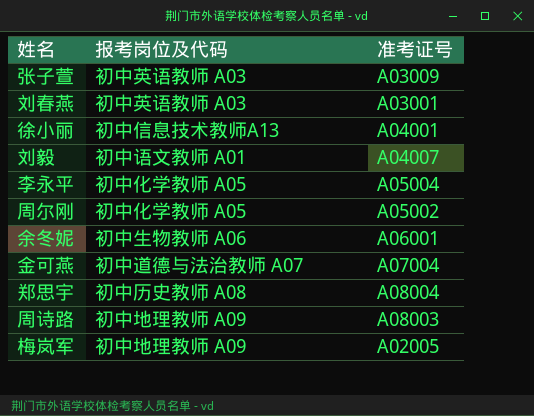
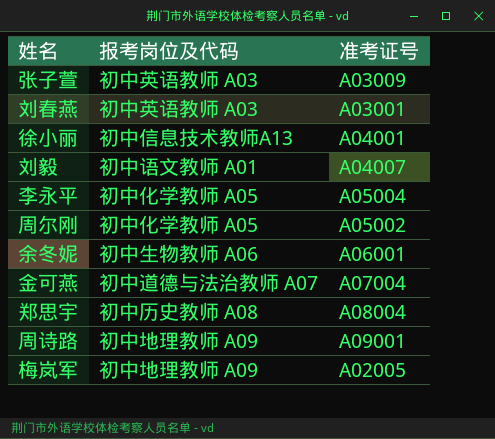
周诗路 | 准考证号: A08003 -> A09001

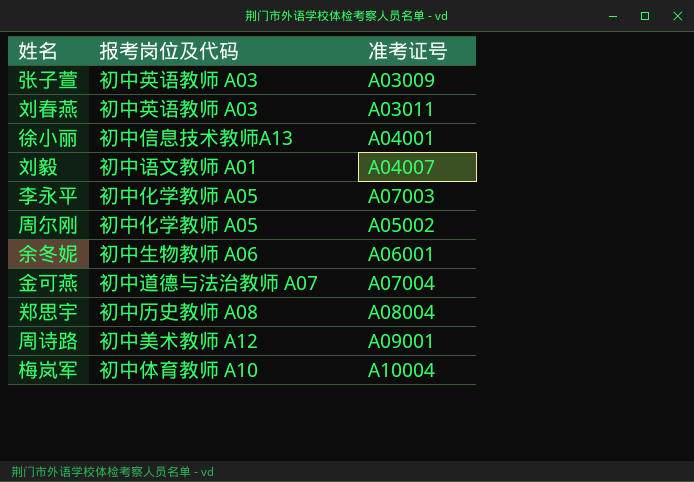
刘春燕 | 准考证号: A03001 -> A03011
李永平 | 准考证号: A05004 -> A07003
周诗路 | 报考岗位及代码: 初中地理教师 A09 -> 初中美术教师 A12
梅岚军 | 报考岗位及代码: 初中地理教师 A09 -> 初中体育教师 A10
梅岚军 | 准考证号: A02005 -> A10004

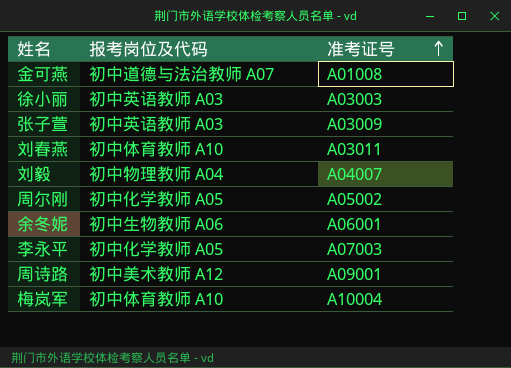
row order: none -> 准考证号 ascending
row 郑思宇: 初中历史教师 A08 | A08004 -> none
金可燕 | 准考证号: A07004 -> A01008
徐小丽 | 报考岗位及代码: 初中信息技术教师A13 -> 初中英语教师 A03
徐小丽 | 准考证号: A04001 -> A03003
刘春燕 | 报考岗位及代码: 初中英语教师 A03 -> 初中体育教师 A10
刘毅 | 报考岗位及代码: 初中语文教师 A01 -> 初中物理教师 A04

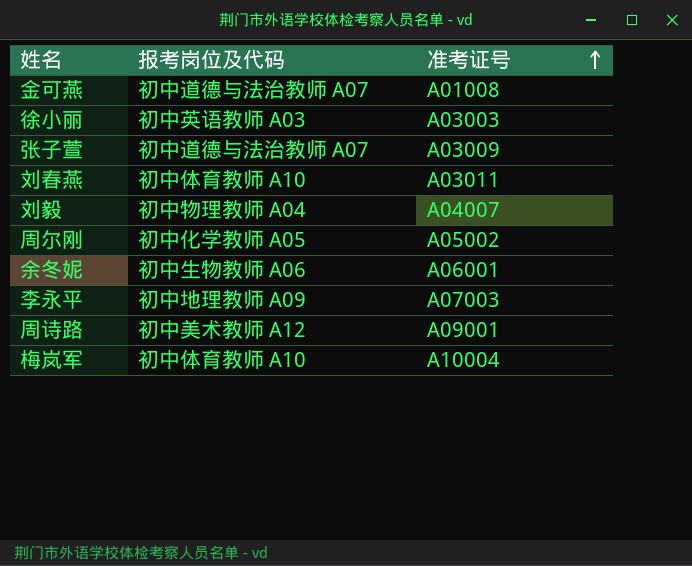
张子萱 | 报考岗位及代码: 初中英语教师 A03 -> 初中道德与法治教师 A07
李永平 | 报考岗位及代码: 初中化学教师 A05 -> 初中地理教师 A09

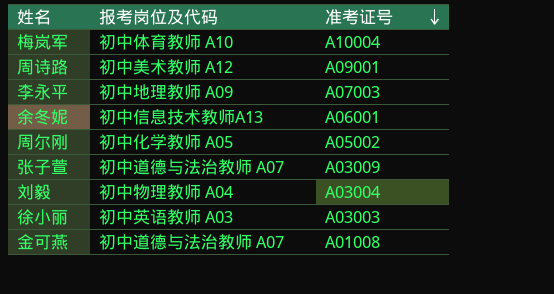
row order: 准考证号 ascending -> 准考证号 descending
row 刘春燕: 初中体育教师 A10 | A03011 -> none
余冬妮 | 报考岗位及代码: 初中生物教师 A06 -> 初中信息技术教师A13
刘毅 | 准考证号: A04007 -> A03004

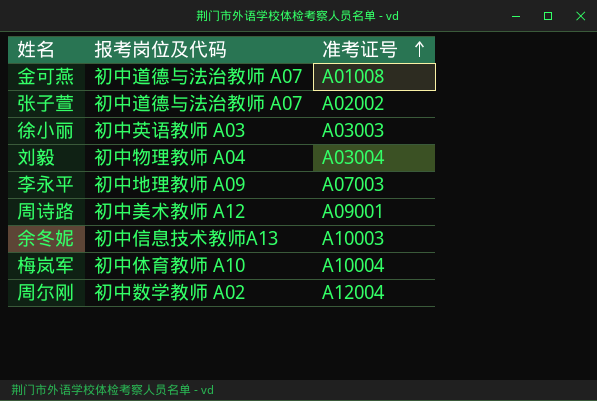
row order: 准考证号 descending -> 准考证号 ascending
张子萱 | 准考证号: A03009 -> A02002
余冬妮 | 准考证号: A06001 -> A10003
周尔刚 | 报考岗位及代码: 初中化学教师 A05 -> 初中数学教师 A02
周尔刚 | 准考证号: A05002 -> A12004

